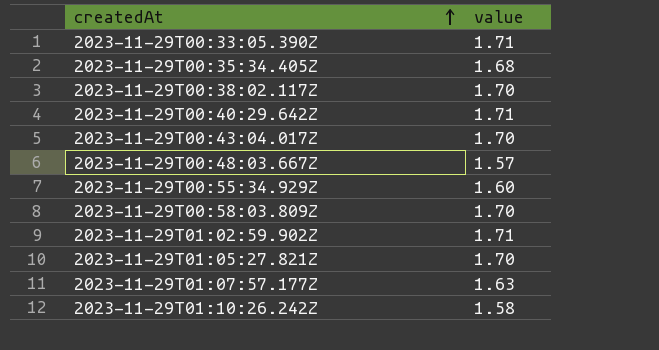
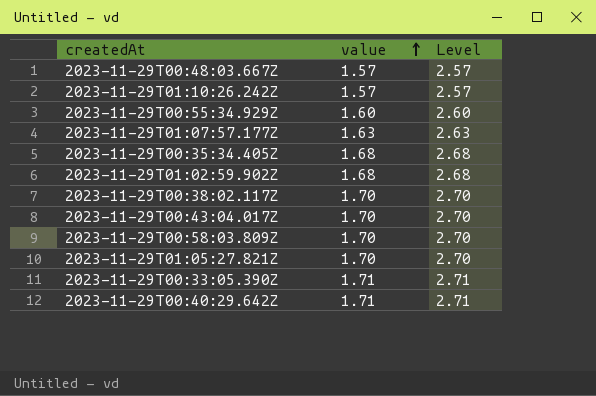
row order: createdAt ascending -> value ascending
column Level | formula: none -> [value] + 1
2023-11-29T01:10:26.242Z | value: 1.58 -> 1.57
2023-11-29T01:02:59.902Z | value: 1.71 -> 1.68

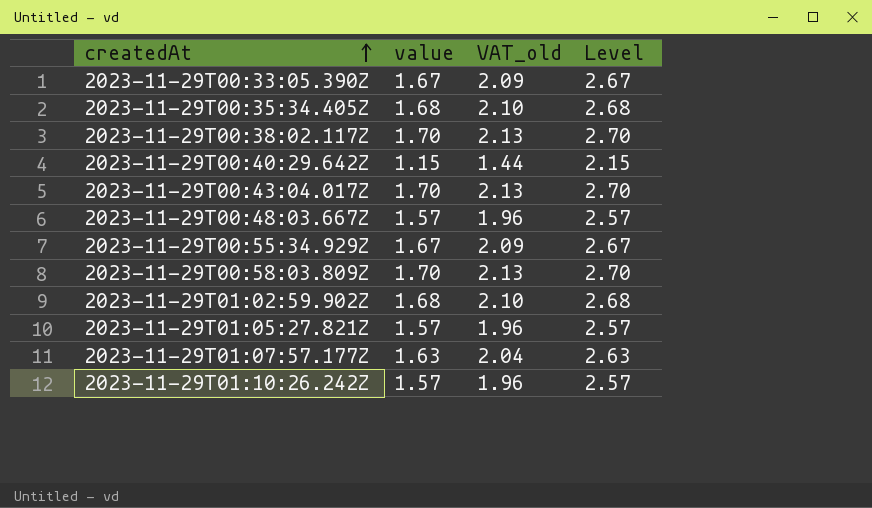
row order: value ascending -> createdAt ascending
column VAT_old | formula: none -> [value] * 1.25
2023-11-29T00:33:05.390Z | value: 1.71 -> 1.67
2023-11-29T00:33:05.390Z | Level: 2.71 -> 2.67
2023-11-29T00:40:29.642Z | value: 1.71 -> 1.15
2023-11-29T00:40:29.642Z | Level: 2.71 -> 2.15
2023-11-29T00:55:34.929Z | value: 1.60 -> 1.67
2023-11-29T00:55:34.929Z | Level: 2.60 -> 2.67
2023-11-29T01:05:27.821Z | value: 1.70 -> 1.57
2023-11-29T01:05:27.821Z | Level: 2.70 -> 2.57

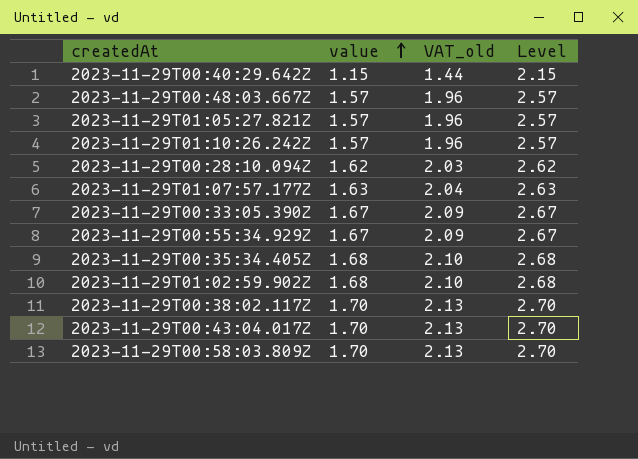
row order: createdAt ascending -> value ascending
row 2023-11-29T00:28:10.094Z: none -> 1.62 | 2.03 | 2.62

